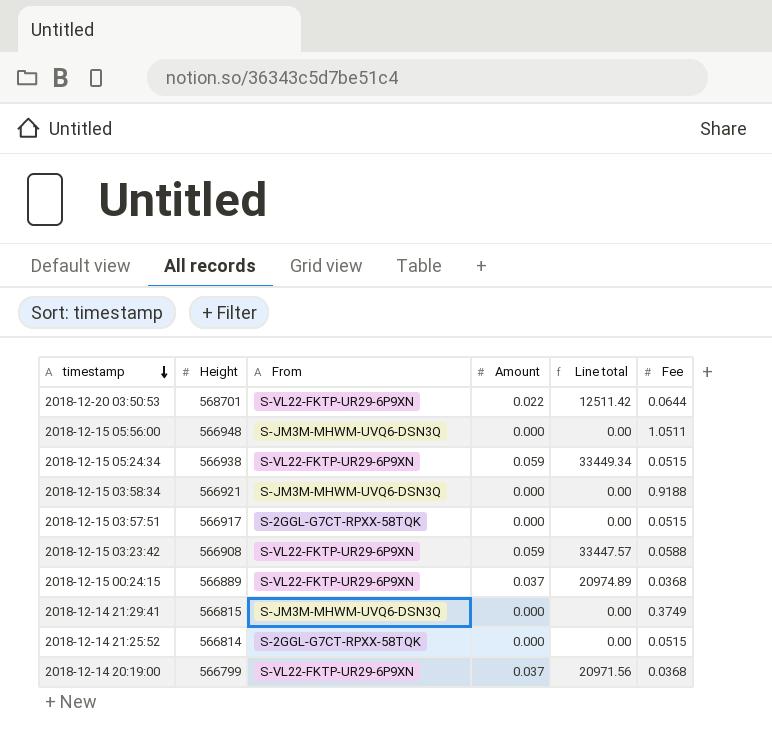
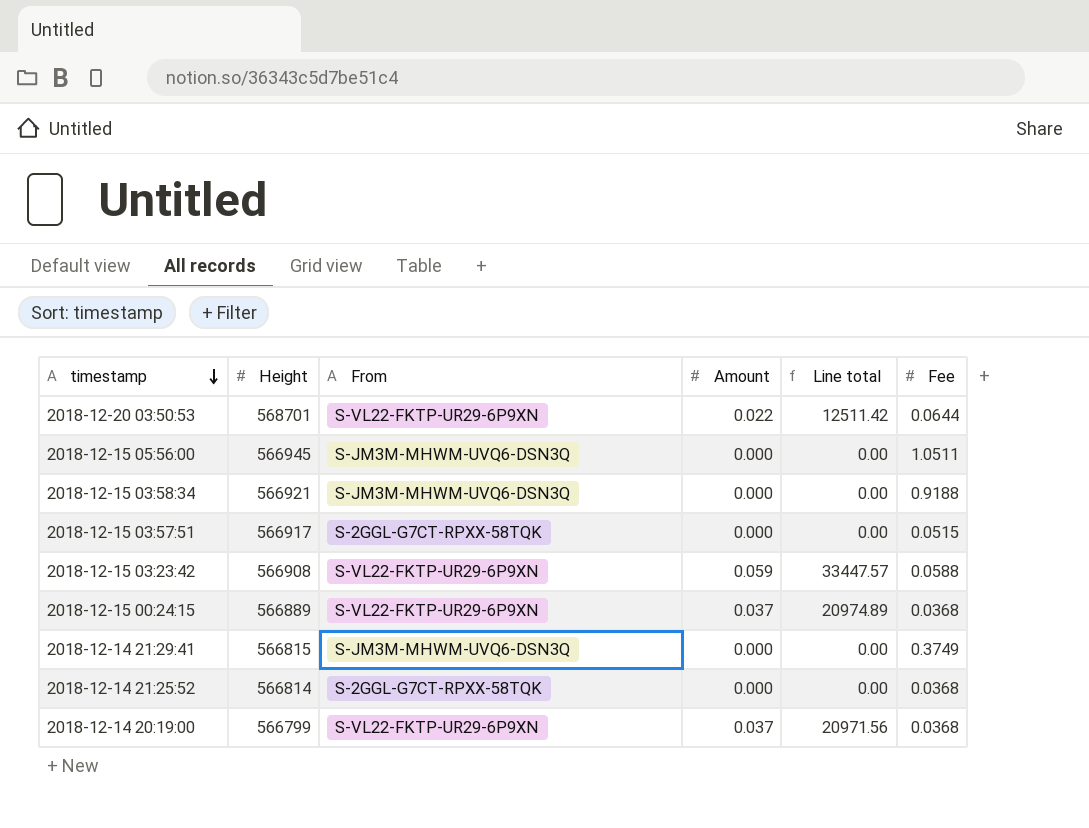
row 2018-12-15 05:24:34: 566938 | S-VL22-FKTP-UR29-6P9XN | 0.059 | 33449.34 | 0.0515 -> none
2018-12-15 05:56:00 | Height: 566948 -> 566945
2018-12-14 21:25:52 | Fee: 0.0515 -> 0.0368

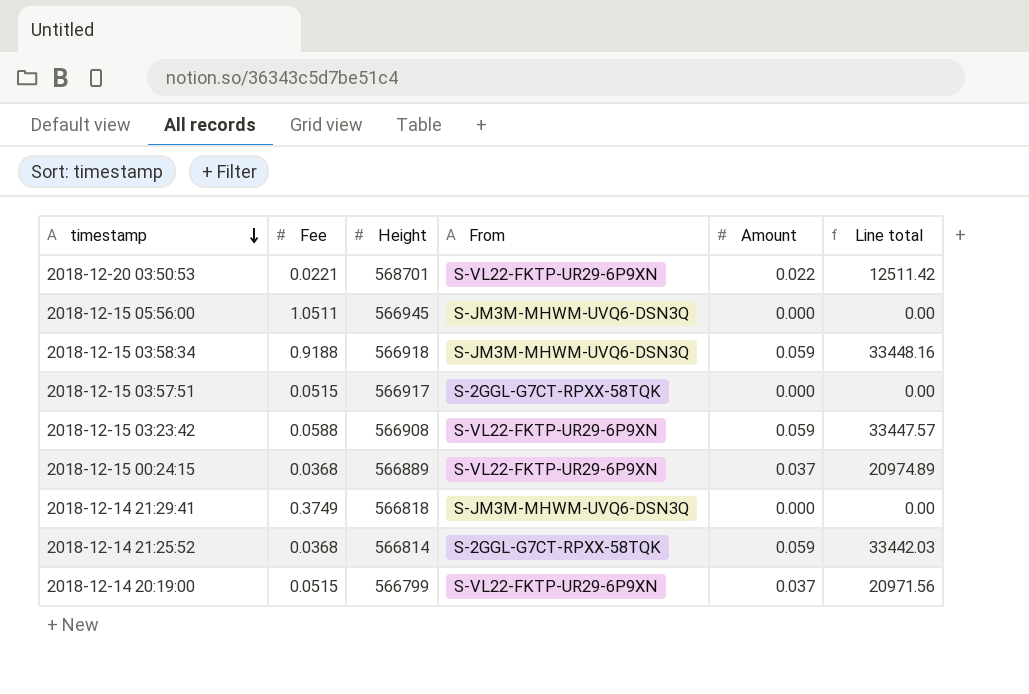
column Fee | position: 6 -> 2
2018-12-20 03:50:53 | Fee: 0.0644 -> 0.0221
2018-12-15 03:58:34 | Height: 566921 -> 566918
2018-12-15 03:58:34 | Amount: 0.000 -> 0.059
2018-12-15 03:58:34 | Line total: 0.00 -> 33448.16
2018-12-14 21:29:41 | Height: 566815 -> 566818
2018-12-14 21:25:52 | Amount: 0.000 -> 0.059
2018-12-14 21:25:52 | Line total: 0.00 -> 33442.03
2018-12-14 20:19:00 | Fee: 0.0368 -> 0.0515

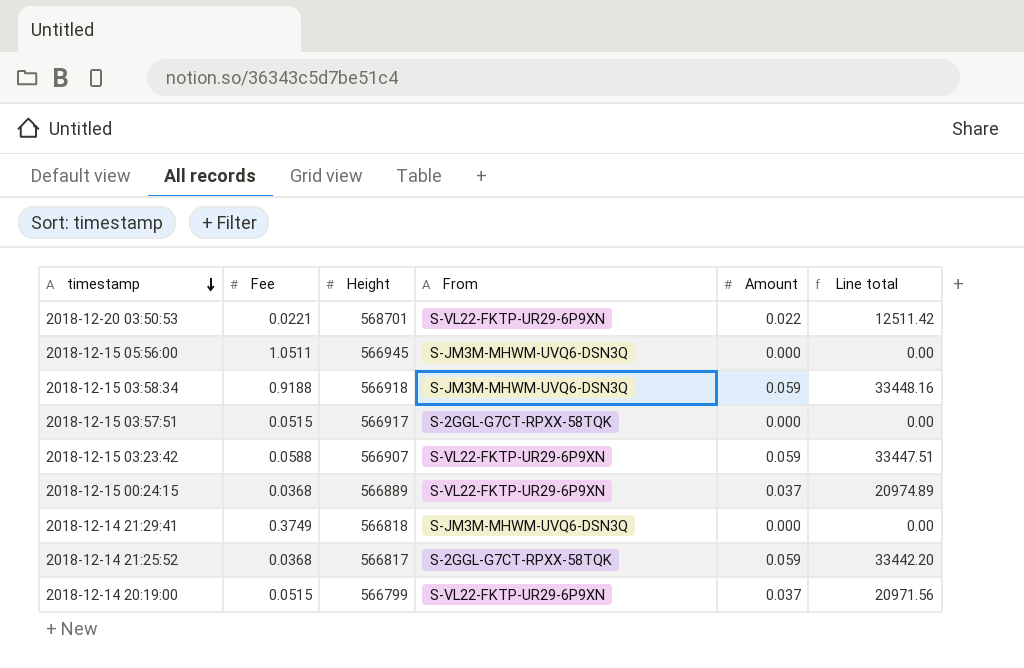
2018-12-15 03:23:42 | Height: 566908 -> 566907
2018-12-15 03:23:42 | Line total: 33447.57 -> 33447.51
2018-12-14 21:25:52 | Height: 566814 -> 566817
2018-12-14 21:25:52 | Line total: 33442.03 -> 33442.20

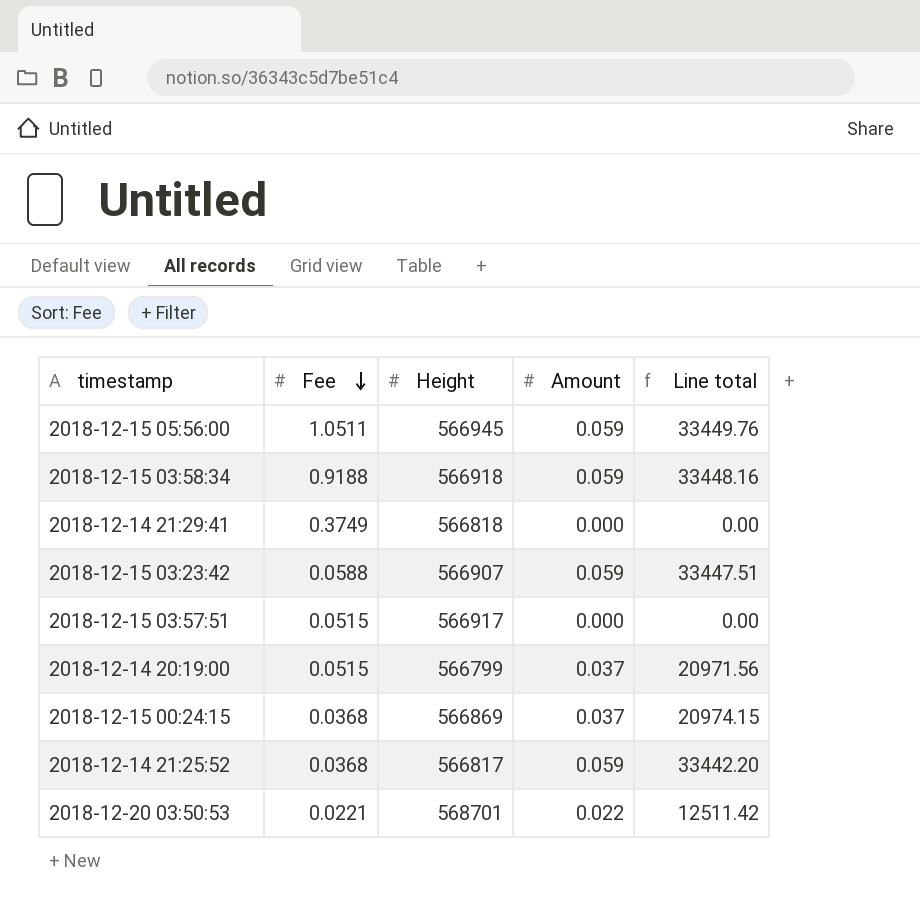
row order: timestamp descending -> Fee descending
column From | position: 4 -> none
2018-12-15 05:56:00 | Amount: 0.000 -> 0.059
2018-12-15 05:56:00 | Line total: 0.00 -> 33449.76
2018-12-15 00:24:15 | Height: 566889 -> 566869
2018-12-15 00:24:15 | Line total: 20974.89 -> 20974.15

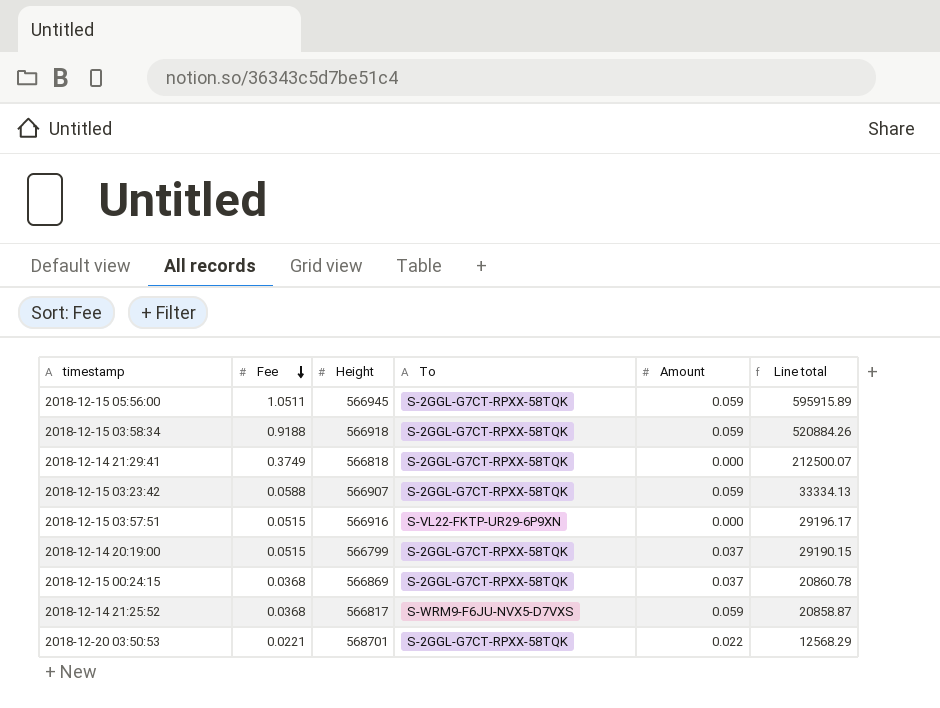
column To | position: none -> 4
column Line total | formula: [Height] * [Amount] -> [Fee] * [Height]
2018-12-15 03:57:51 | Height: 566917 -> 566916

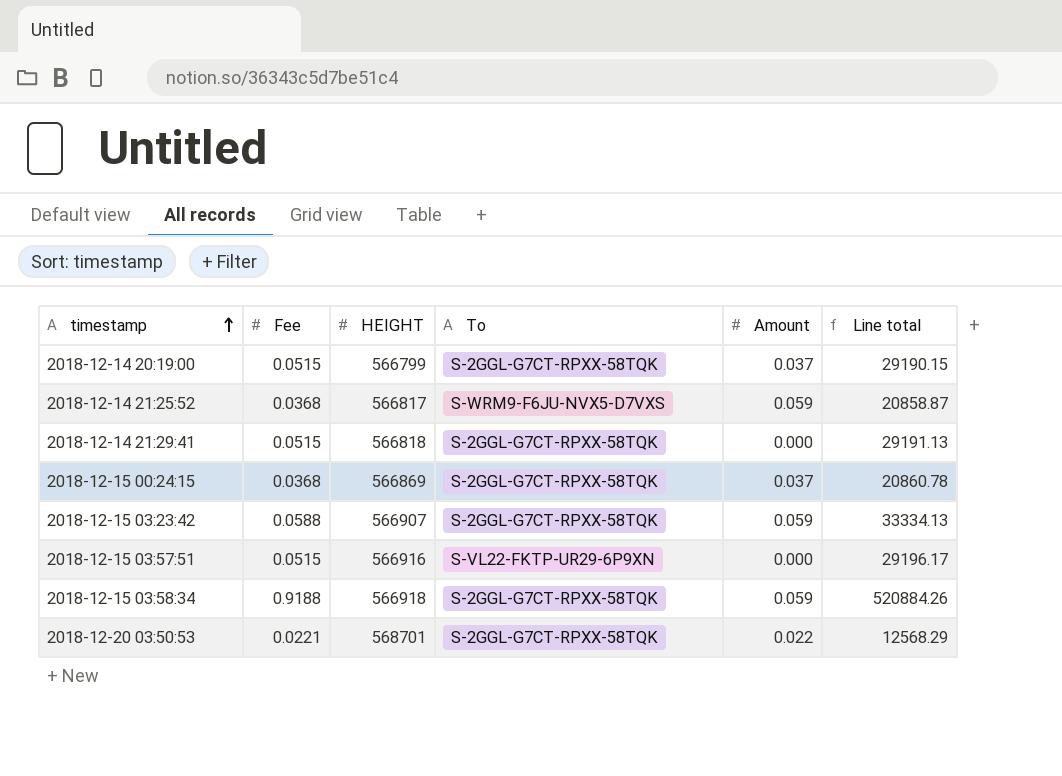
row order: Fee descending -> timestamp ascending
column name: Height -> HEIGHT
row 2018-12-15 05:56:00: 1.0511 | 566945 | S-2GGL-G7CT-RPXX-58TQK | 0.059 | 595915.89 -> none
2018-12-14 21:29:41 | Fee: 0.3749 -> 0.0515
2018-12-14 21:29:41 | Line total: 212500.07 -> 29191.13

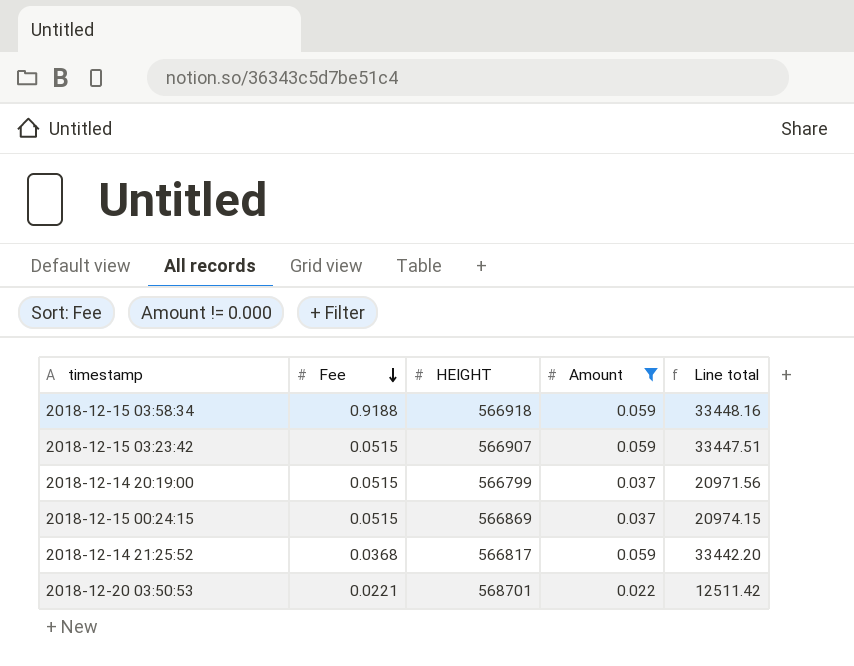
filter: none -> Amount != 0.000
row order: timestamp ascending -> Fee descending
column To | position: 4 -> none
column Line total | formula: [Fee] * [HEIGHT] -> [HEIGHT] * [Amount]
2018-12-15 03:23:42 | Fee: 0.0588 -> 0.0515
2018-12-15 00:24:15 | Fee: 0.0368 -> 0.0515

